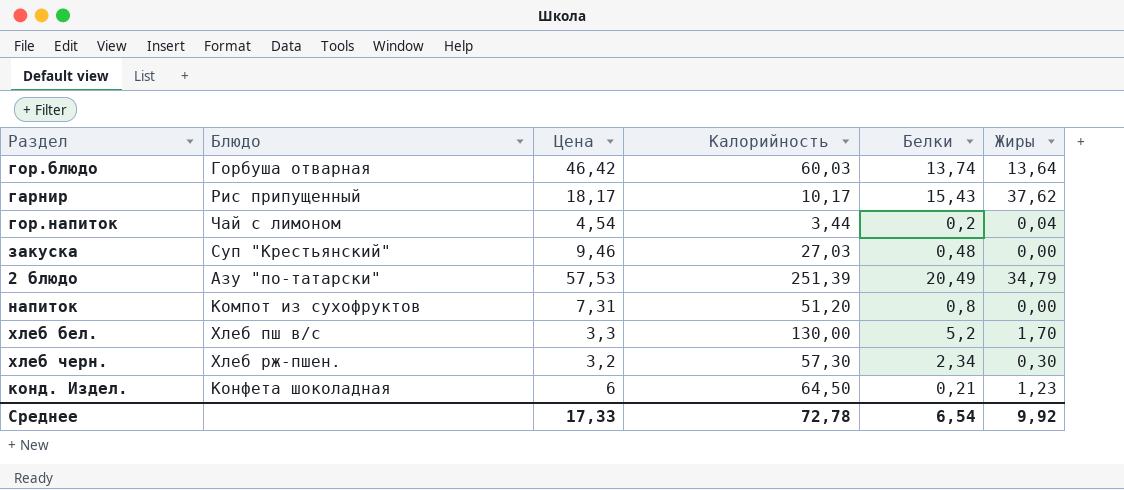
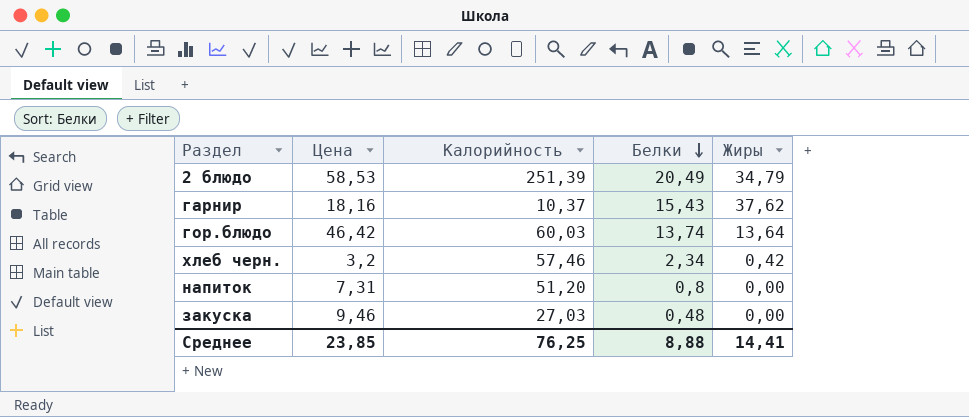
row order: none -> Белки descending
column Блюдо | position: 2 -> none
row гор.напиток: Чай с лимоном | 4,54 | 3,44 | 0,2 | 0,04 -> none
row хлеб бел.: Хлеб пш в/с | 3,3 | 130,00 | 5,2 | 1,70 -> none
row конд. Издел.: Конфета шоколадная | 6 | 64,50 | 0,21 | 1,23 -> none
2 блюдо | Цена: 57,53 -> 58,53
гарнир | Цена: 18,17 -> 18,16
гарнир | Калорийность: 10,17 -> 10,37
хлеб черн. | Калорийность: 57,30 -> 57,46
хлеб черн. | Жиры: 0,30 -> 0,42
Среднее | Цена: 17,33 -> 23,85
Среднее | Калорийность: 72,78 -> 76,25
Среднее | Белки: 6,54 -> 8,88
Среднее | Жиры: 9,92 -> 14,41

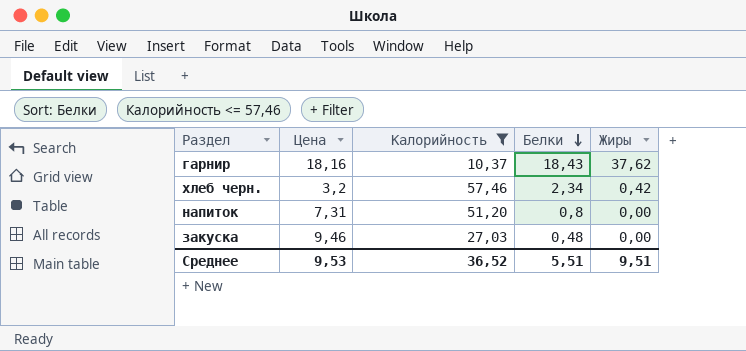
filter: none -> Калорийность <= 57,46
гарнир | Белки: 15,43 -> 18,43
Среднее | Цена: 23,85 -> 9,53
Среднее | Калорийность: 76,25 -> 36,52
Среднее | Белки: 8,88 -> 5,51
Среднее | Жиры: 14,41 -> 9,51

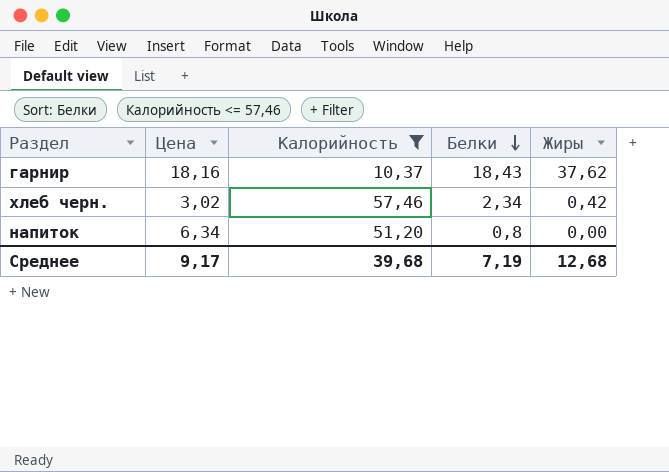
row закуска: 9,46 | 27,03 | 0,48 | 0,00 -> none
хлеб черн. | Цена: 3,2 -> 3,02
напиток | Цена: 7,31 -> 6,34
Среднее | Цена: 9,53 -> 9,17
Среднее | Калорийность: 36,52 -> 39,68
Среднее | Белки: 5,51 -> 7,19
Среднее | Жиры: 9,51 -> 12,68

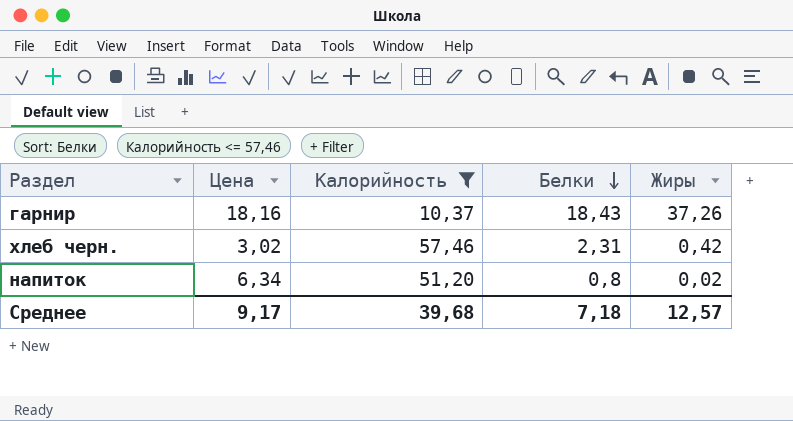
гарнир | Жиры: 37,62 -> 37,26
хлеб черн. | Белки: 2,34 -> 2,31
напиток | Жиры: 0,00 -> 0,02
Среднее | Белки: 7,19 -> 7,18
Среднее | Жиры: 12,68 -> 12,57

